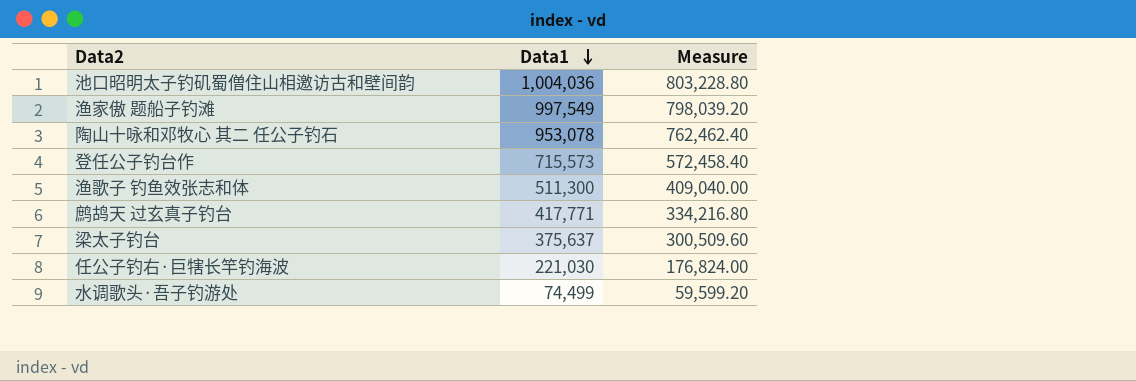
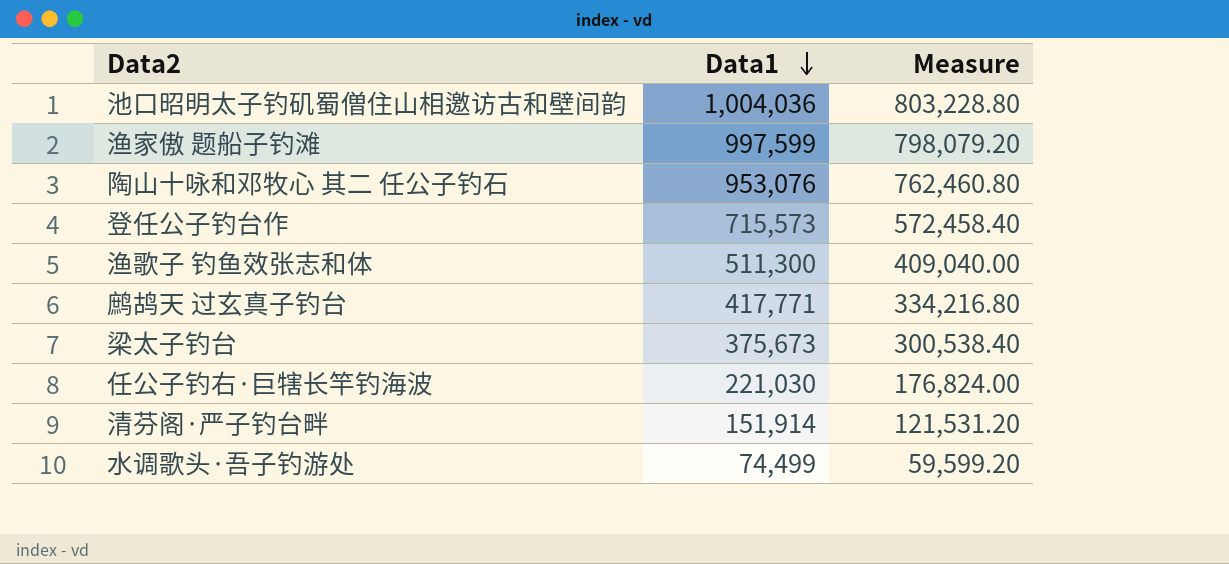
渔家傲 题船子钓滩 | Data1: 997,549 -> 997,599
渔家傲 题船子钓滩 | Measure: 798,039.20 -> 798,079.20
陶山十咏和邓牧心 其二 任公子钓石 | Data1: 953,078 -> 953,076
陶山十咏和邓牧心 其二 任公子钓石 | Measure: 762,462.40 -> 762,460.80
梁太子钓台 | Data1: 375,637 -> 375,673
梁太子钓台 | Measure: 300,509.60 -> 300,538.40
row 清芬阁·严子钓台畔: none -> 151,914 | 121,531.20

